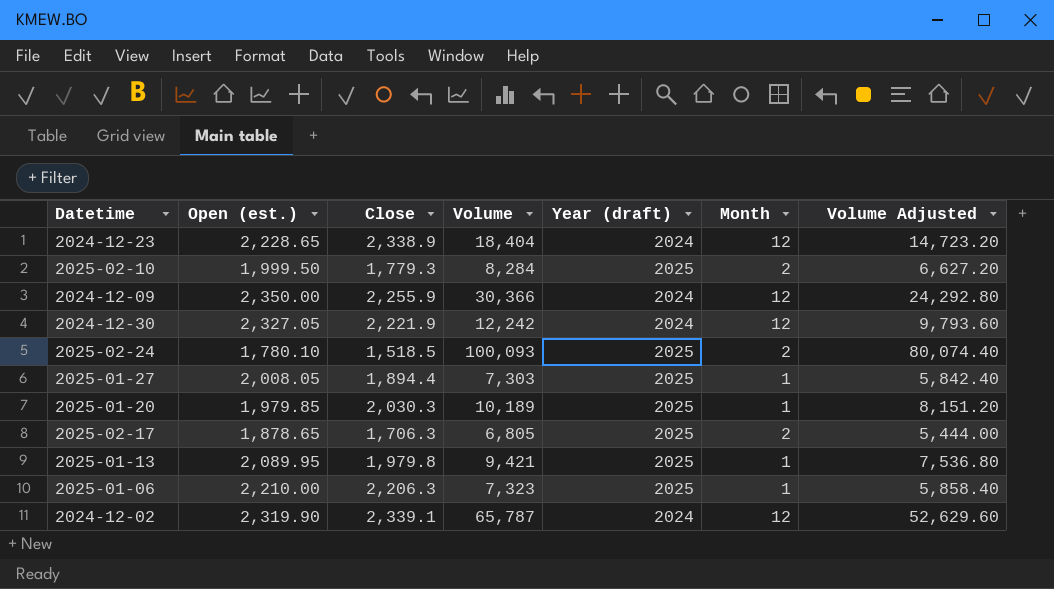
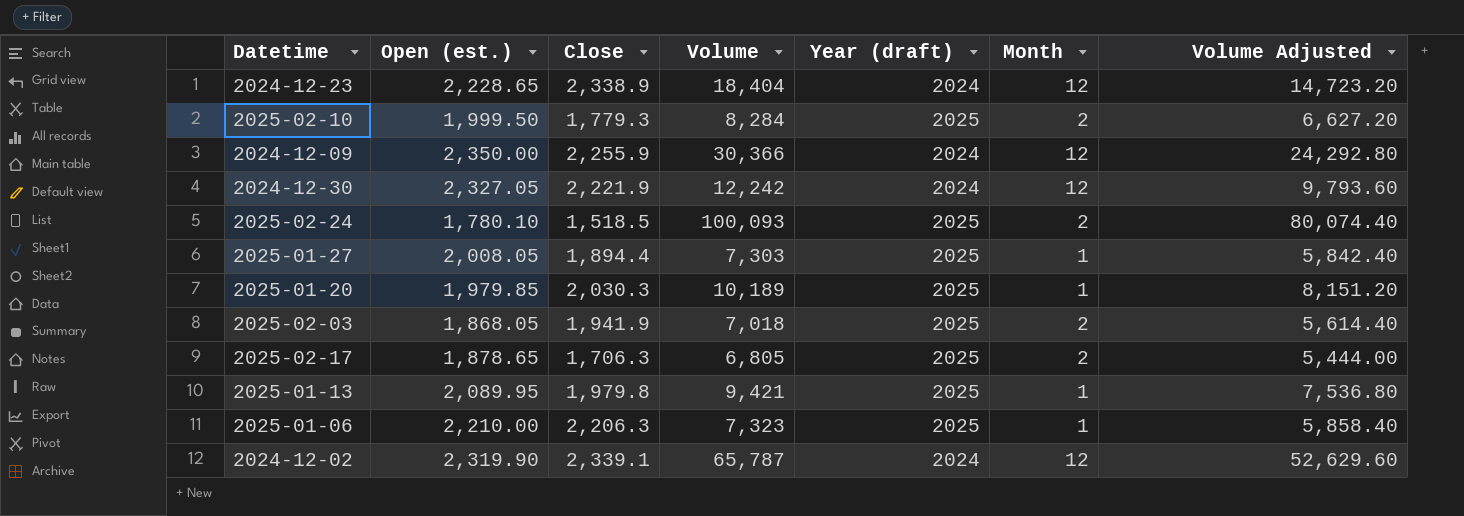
row 2025-02-03: none -> 1,868.05 | 1,941.9 | 7,018 | 2025 | 2 | 5,614.40

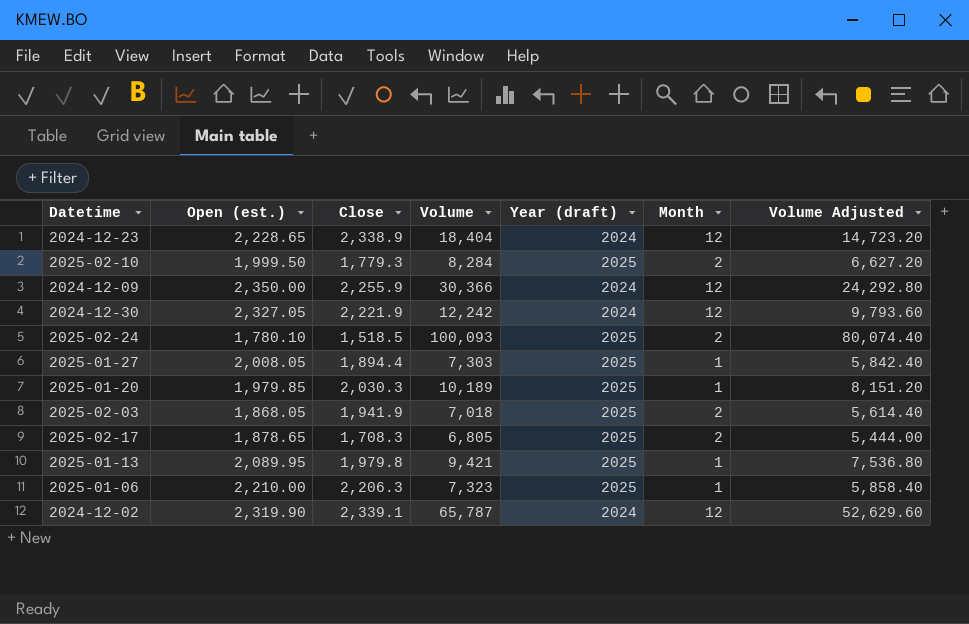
2025-02-17 | Close: 1,706.3 -> 1,708.3

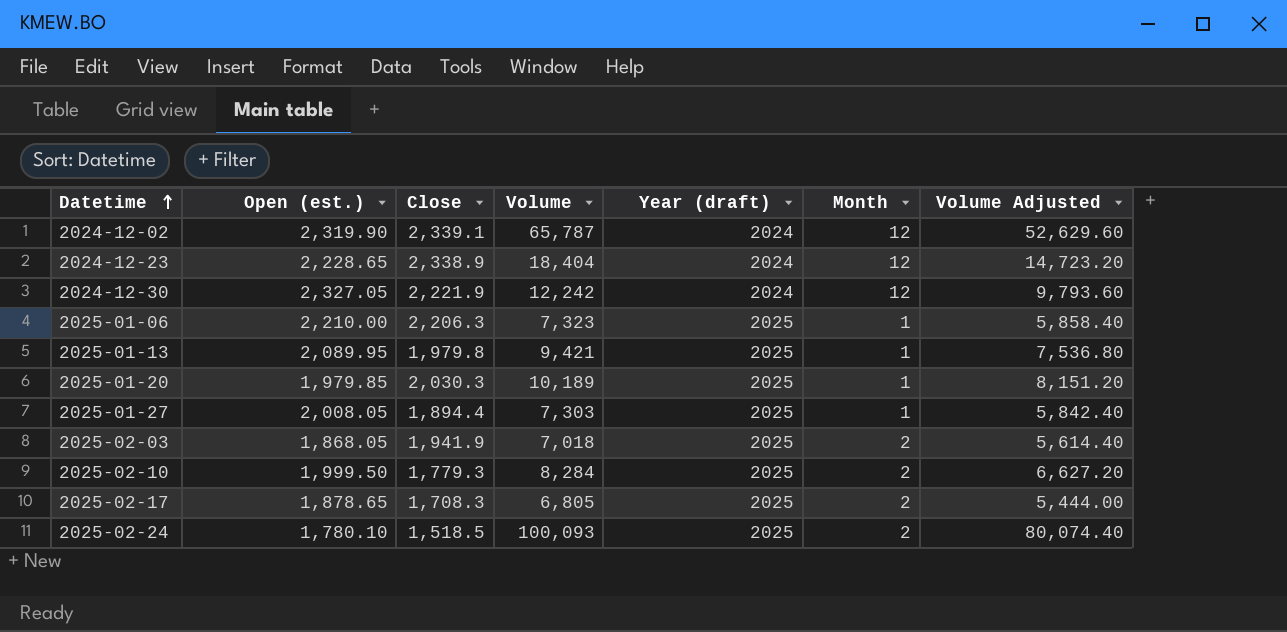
row order: none -> Datetime ascending
row 2024-12-09: 2,350.00 | 2,255.9 | 30,366 | 2024 | 12 | 24,292.80 -> none

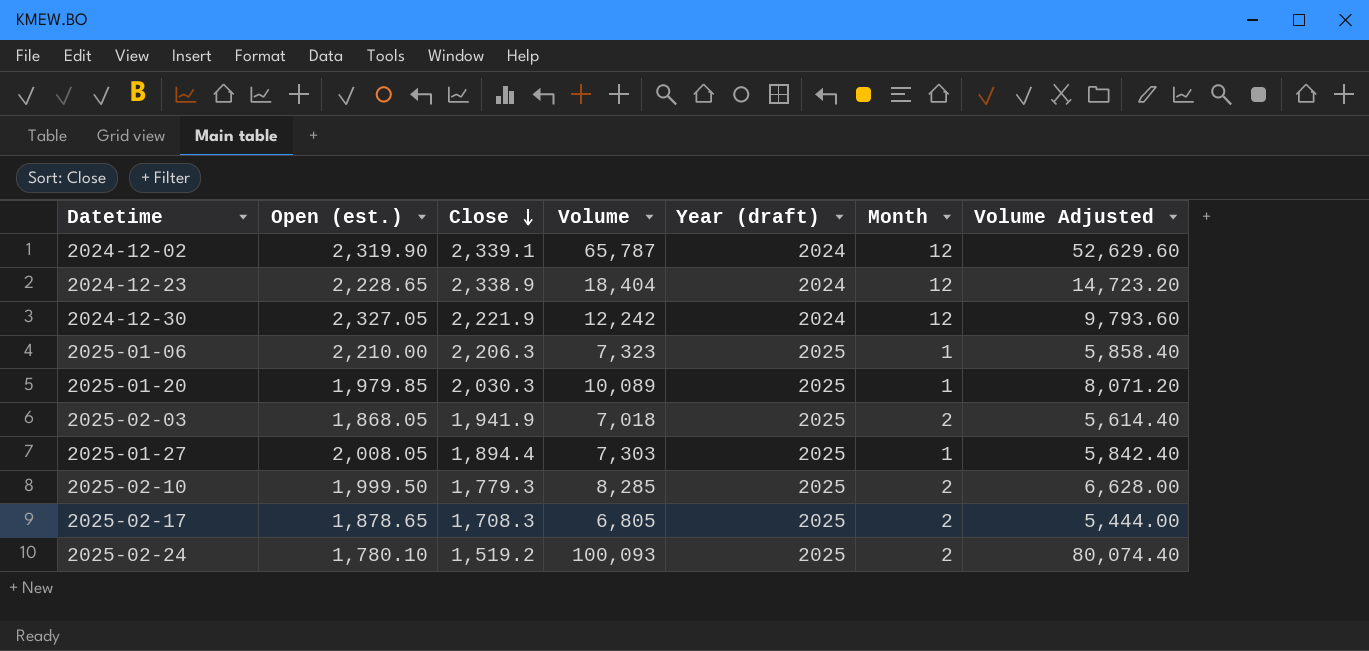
row order: Datetime ascending -> Close descending
row 2025-01-13: 2,089.95 | 1,979.8 | 9,421 | 2025 | 1 | 7,536.80 -> none
2025-01-20 | Volume: 10,189 -> 10,089
2025-01-20 | Volume Adjusted: 8,151.20 -> 8,071.20
2025-02-10 | Volume: 8,284 -> 8,285
2025-02-10 | Volume Adjusted: 6,627.20 -> 6,628.00
2025-02-24 | Close: 1,518.5 -> 1,519.2

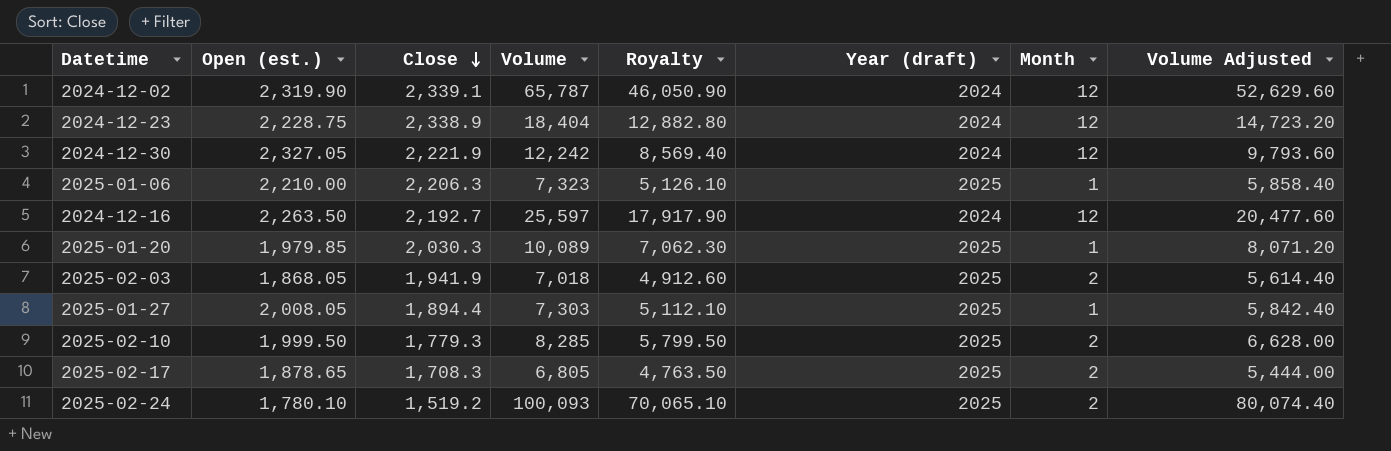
column Royalty | formula: none -> [Volume] * 0.7
2024-12-23 | Open (est.): 2,228.65 -> 2,228.75
row 2024-12-16: none -> 2,263.50 | 2,192.7 | 25,597 | 17,917.90 | 2024 | 12 | 20,477.60

